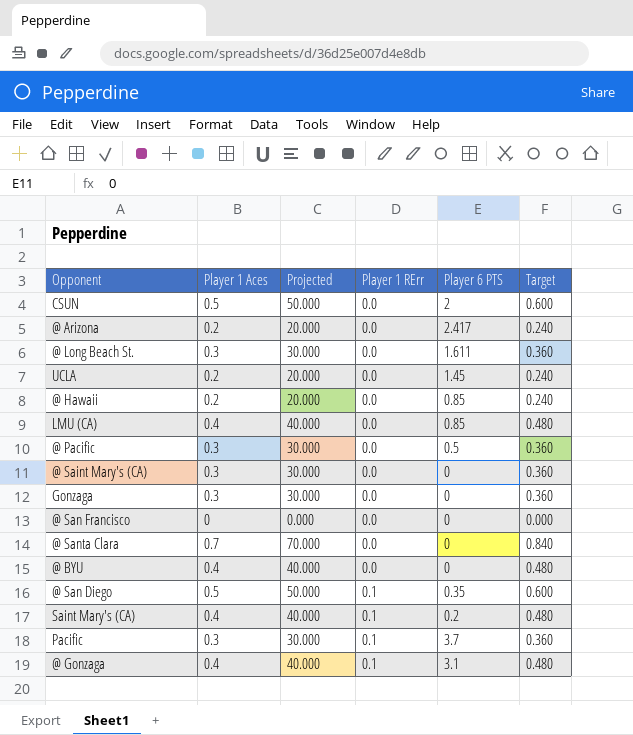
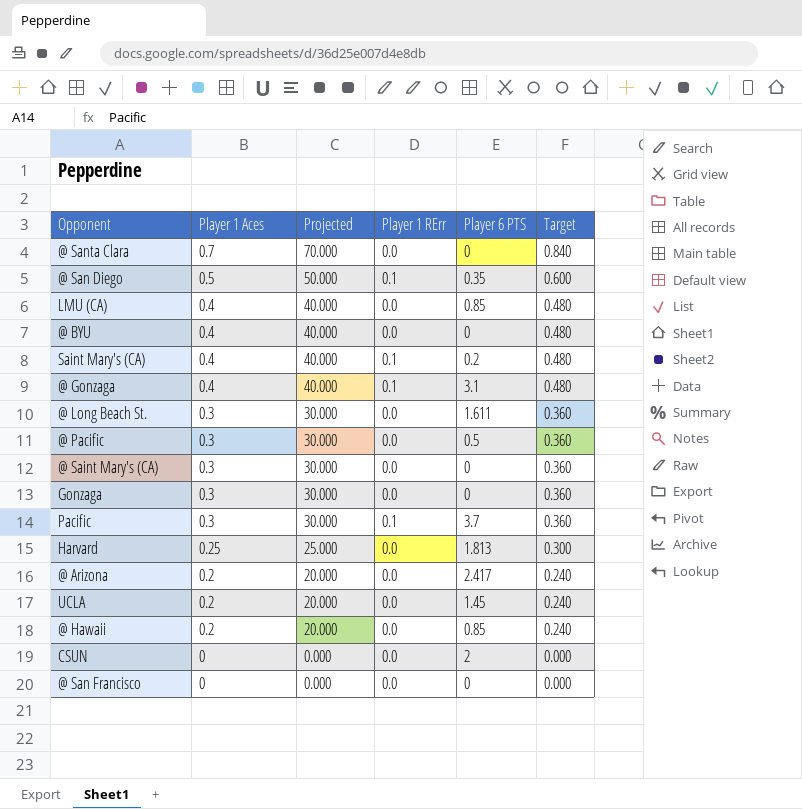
row order: Player 1 RErr ascending -> Player 1 Aces descending
row Harvard: none -> 0.25 | 25.000 | 0.0 | 1.813 | 0.300
CSUN | Player 1 Aces: 0.5 -> 0
CSUN | Projected: 50.000 -> 0.000
CSUN | Target: 0.600 -> 0.000

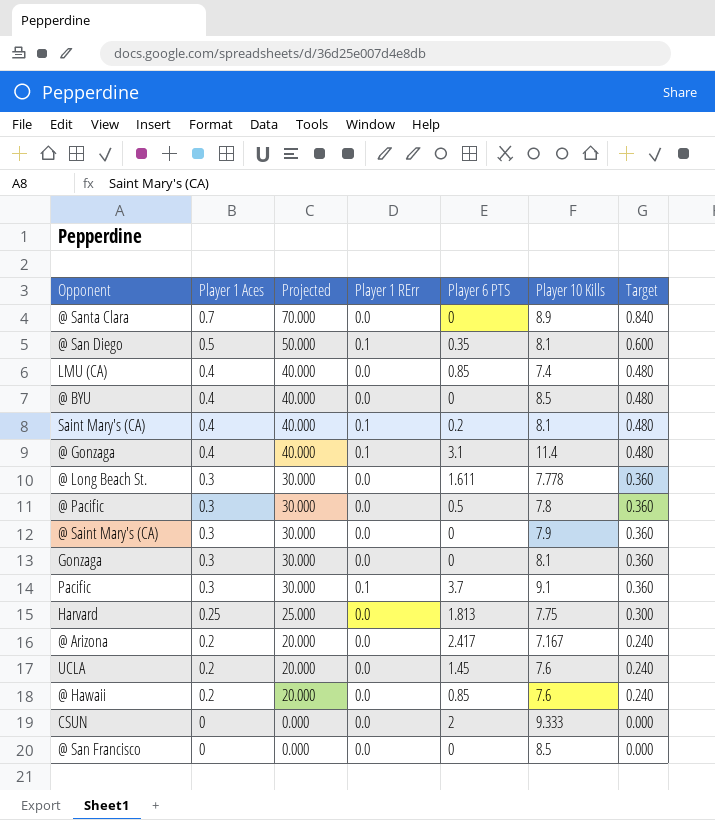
column Player 10 Kills | position: none -> 6

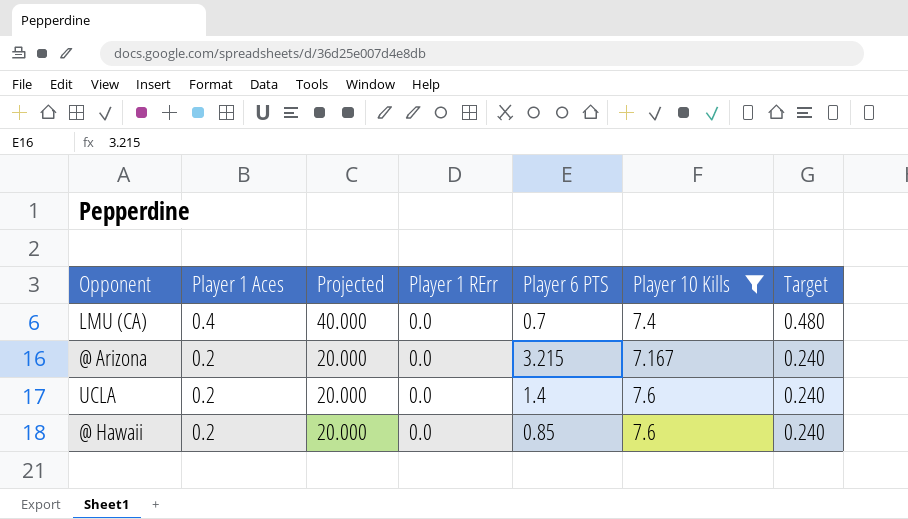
filter: none -> Player 10 Kills <= 7.6
LMU (CA) | Player 6 PTS: 0.85 -> 0.7
@ Arizona | Player 6 PTS: 2.417 -> 3.215
UCLA | Player 6 PTS: 1.45 -> 1.4

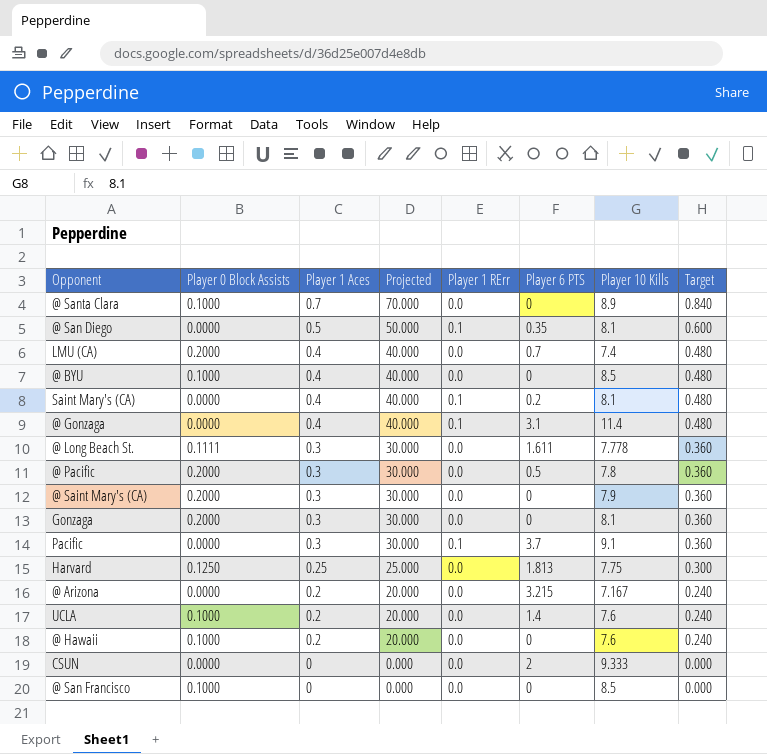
filter: Player 10 Kills <= 7.6 -> none
column Player 0 Block Assists | position: none -> 2
@ Hawaii | Player 6 PTS: 0.85 -> 0

